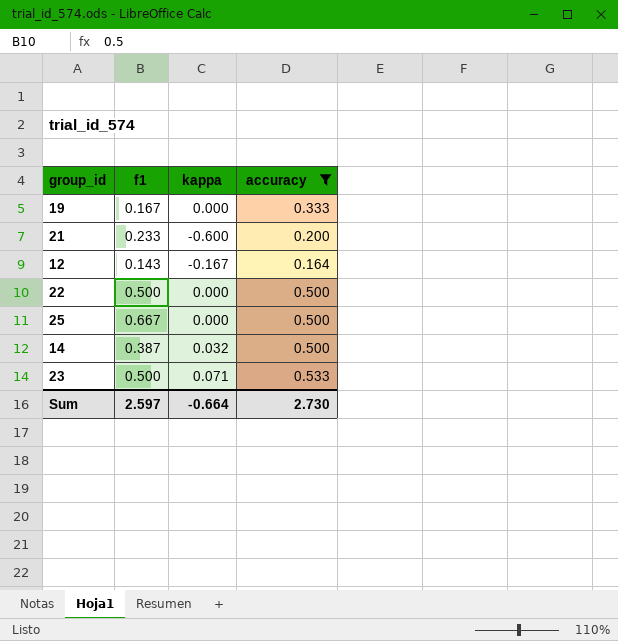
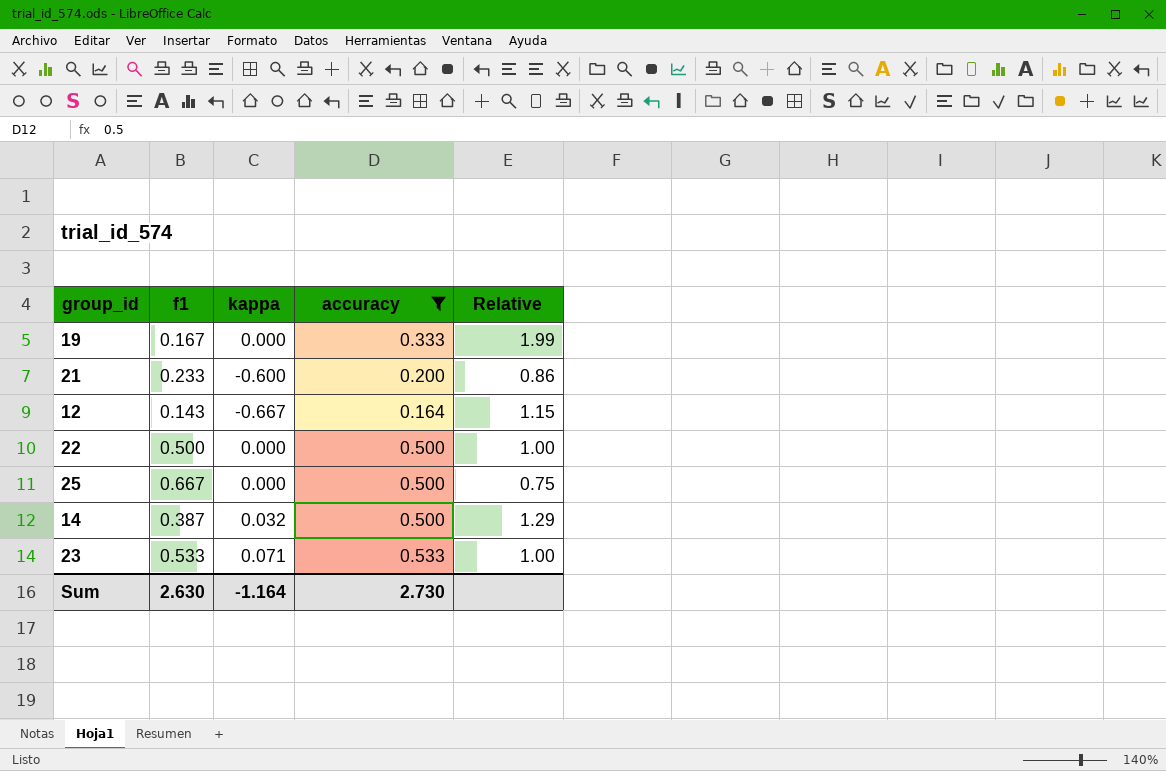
column Relative | formula: none -> [accuracy] / [f1]
12 | kappa: -0.167 -> -0.667
23 | f1: 0.500 -> 0.533
Sum | f1: 2.597 -> 2.630
Sum | kappa: -0.664 -> -1.164

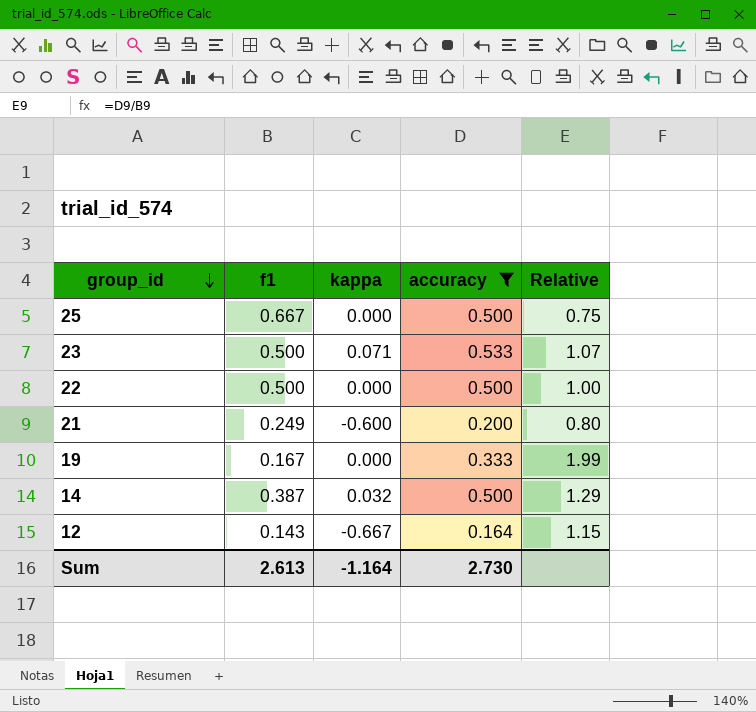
row order: none -> group_id descending
23 | f1: 0.533 -> 0.500
23 | Relative: 1.00 -> 1.07
21 | f1: 0.233 -> 0.249
21 | Relative: 0.86 -> 0.80
Sum | f1: 2.630 -> 2.613

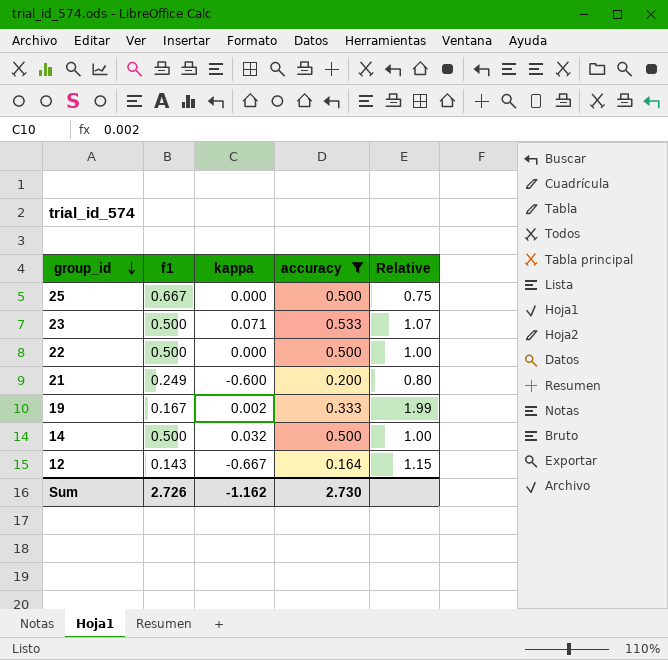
19 | kappa: 0.000 -> 0.002
14 | f1: 0.387 -> 0.500
14 | Relative: 1.29 -> 1.00
Sum | f1: 2.613 -> 2.726
Sum | kappa: -1.164 -> -1.162

